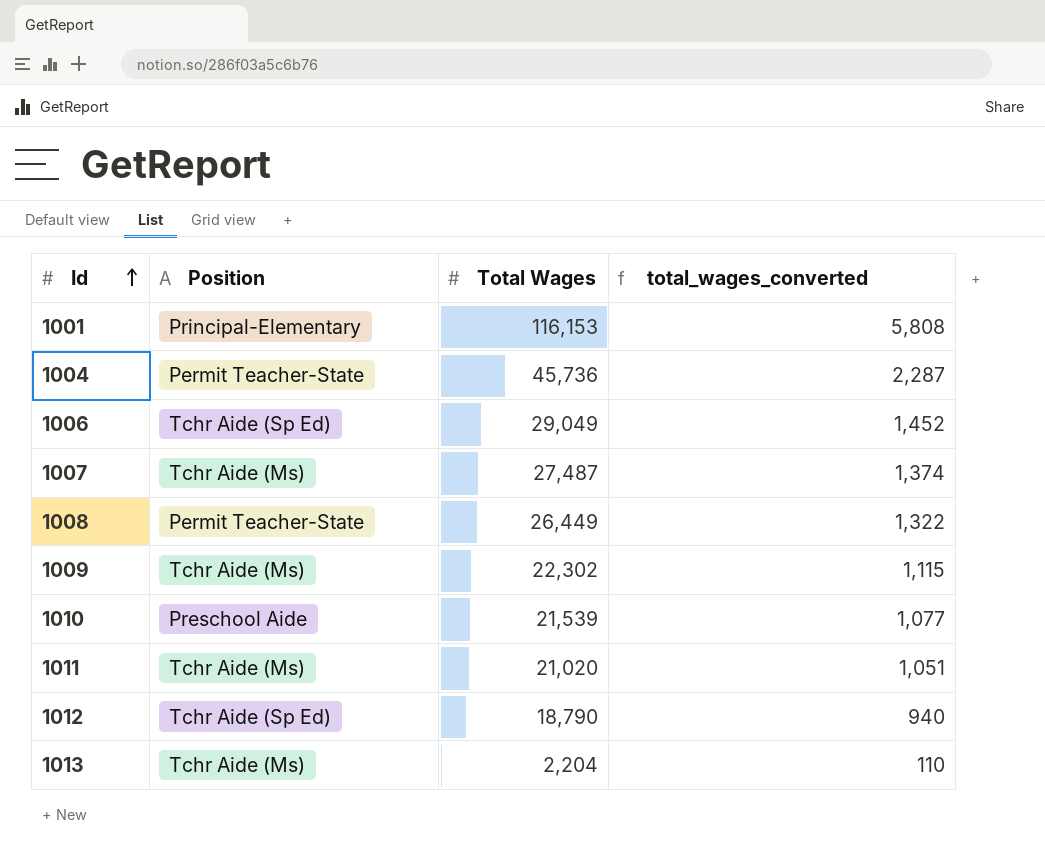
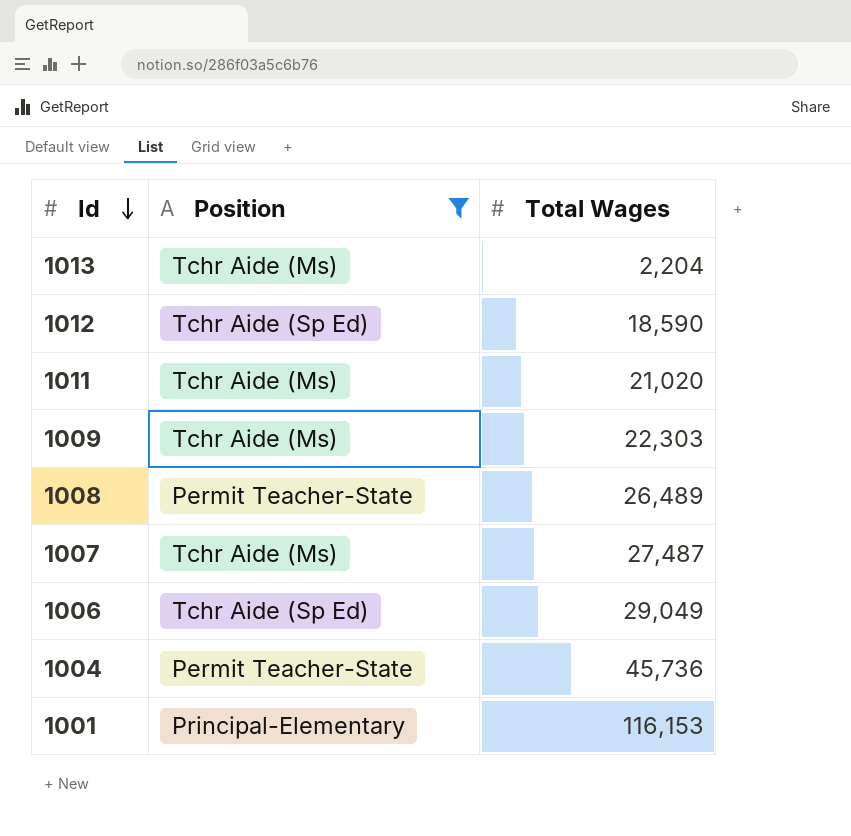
filter: none -> Position != Preschool Aide
row order: Id ascending -> Id descending
column total_wages_converted | formula: [Total Wages] * 0.05 -> none
1012 | Total Wages: 18,790 -> 18,590
1009 | Total Wages: 22,302 -> 22,303
1008 | Total Wages: 26,449 -> 26,489

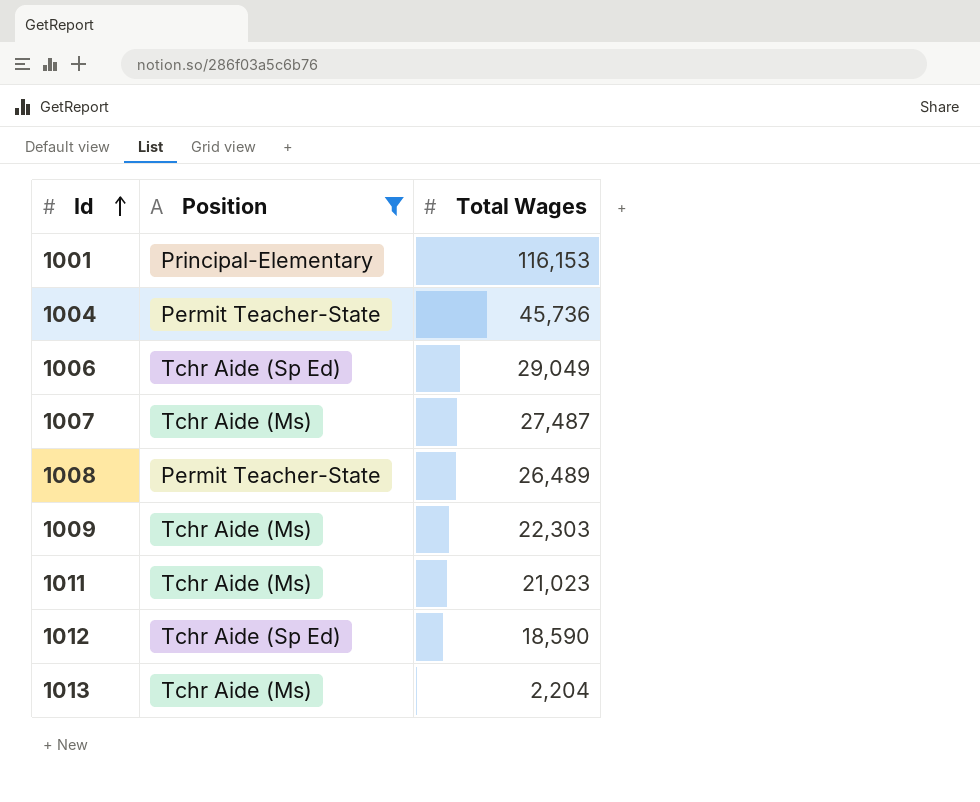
row order: Id descending -> Id ascending
1011 | Total Wages: 21,020 -> 21,023

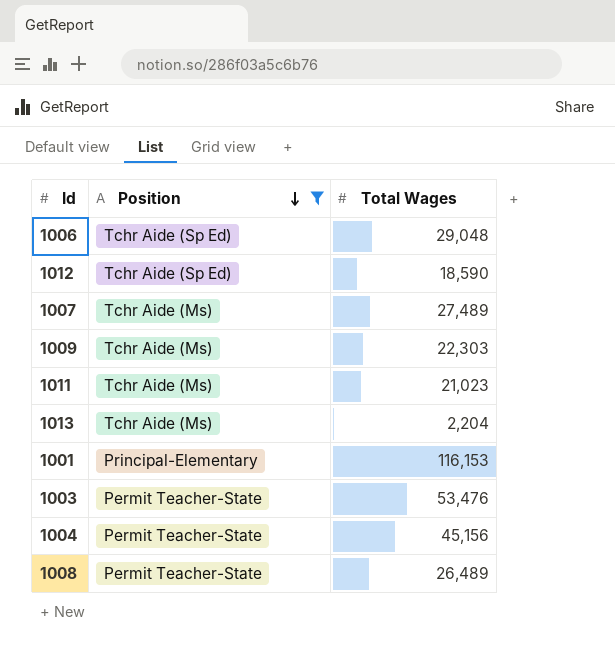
row order: Id ascending -> Position descending
1006 | Total Wages: 29,049 -> 29,048
1007 | Total Wages: 27,487 -> 27,489
row 1003: none -> Permit Teacher-State | 53,476
1004 | Total Wages: 45,736 -> 45,156

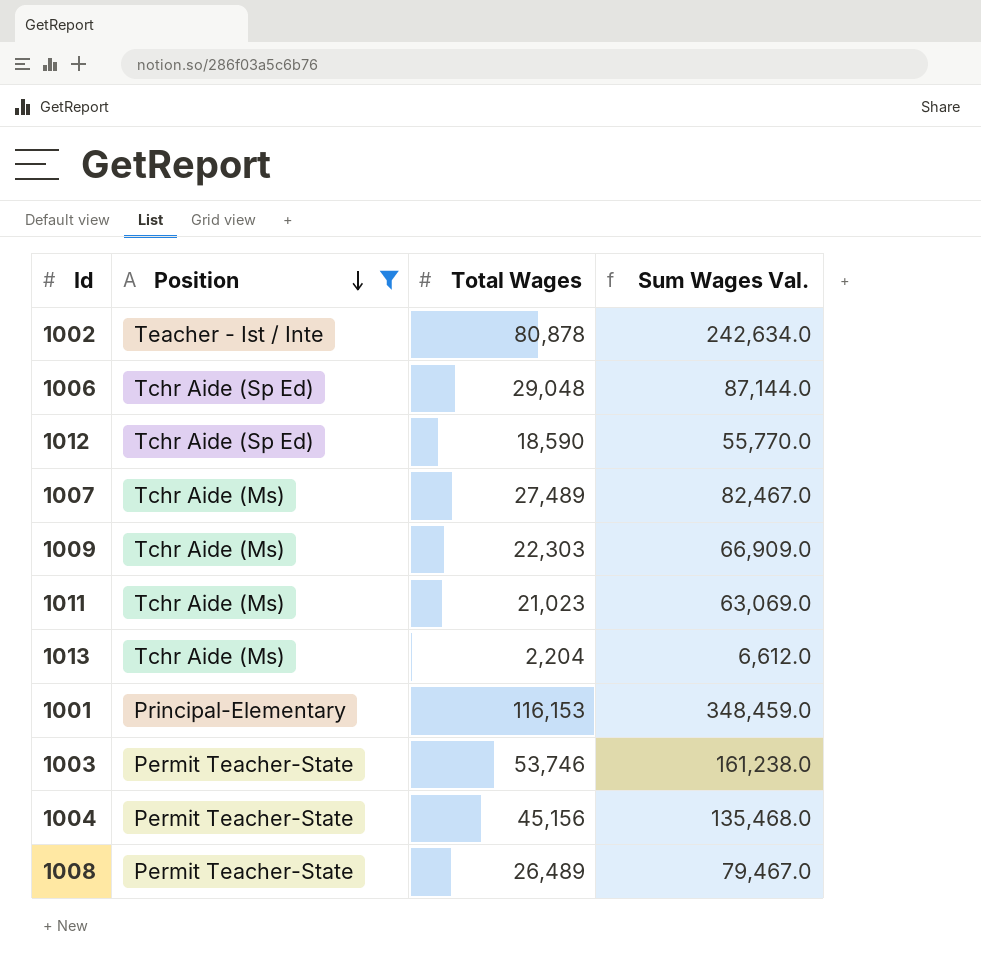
column Sum Wages Val. | formula: none -> [Total Wages] * 3
row 1002: none -> Teacher - Ist / Inte | 80,878 | 242,634.0
1003 | Total Wages: 53,476 -> 53,746

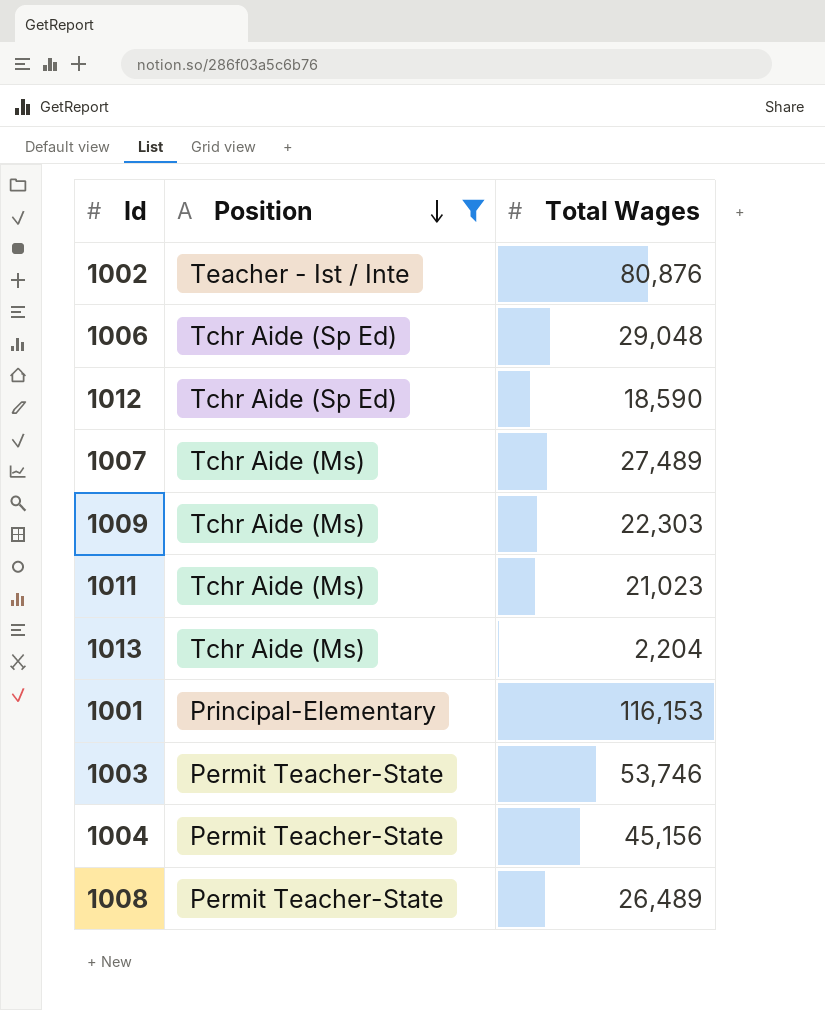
column Sum Wages Val. | formula: [Total Wages] * 3 -> none
1002 | Total Wages: 80,878 -> 80,876

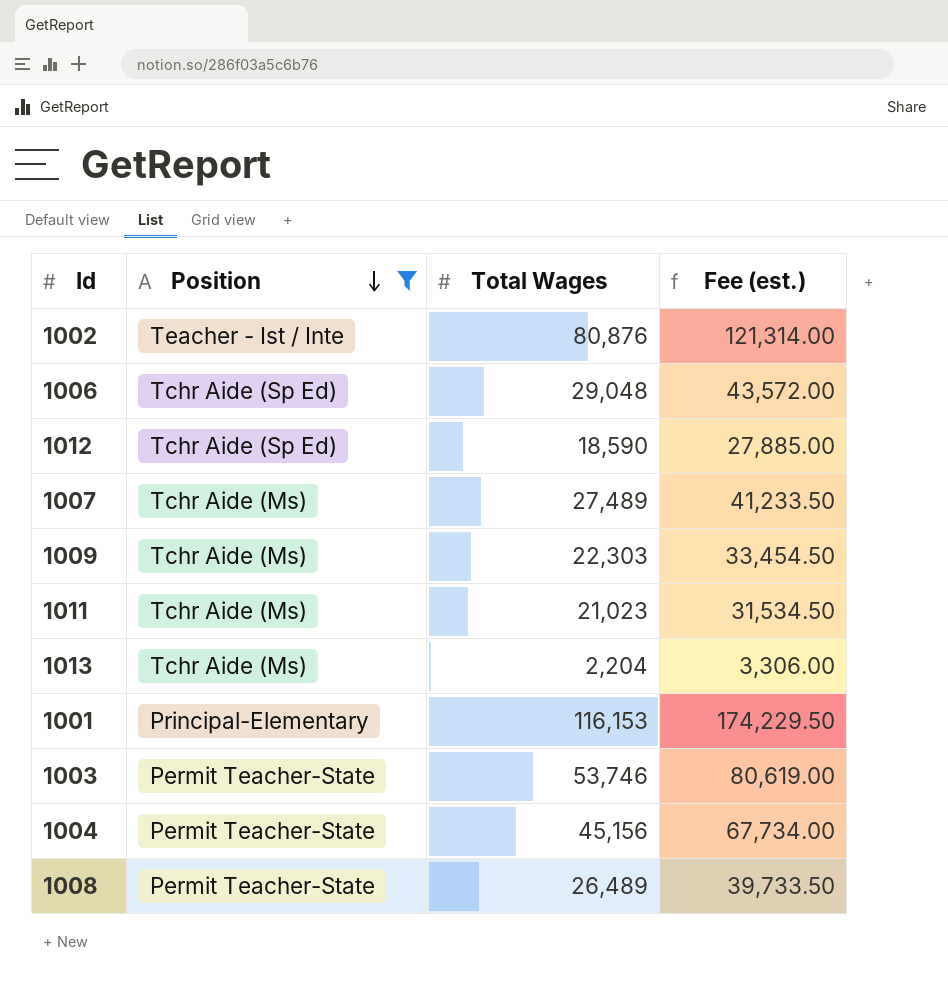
column Fee (est.) | formula: none -> [Total Wages] * 1.5

